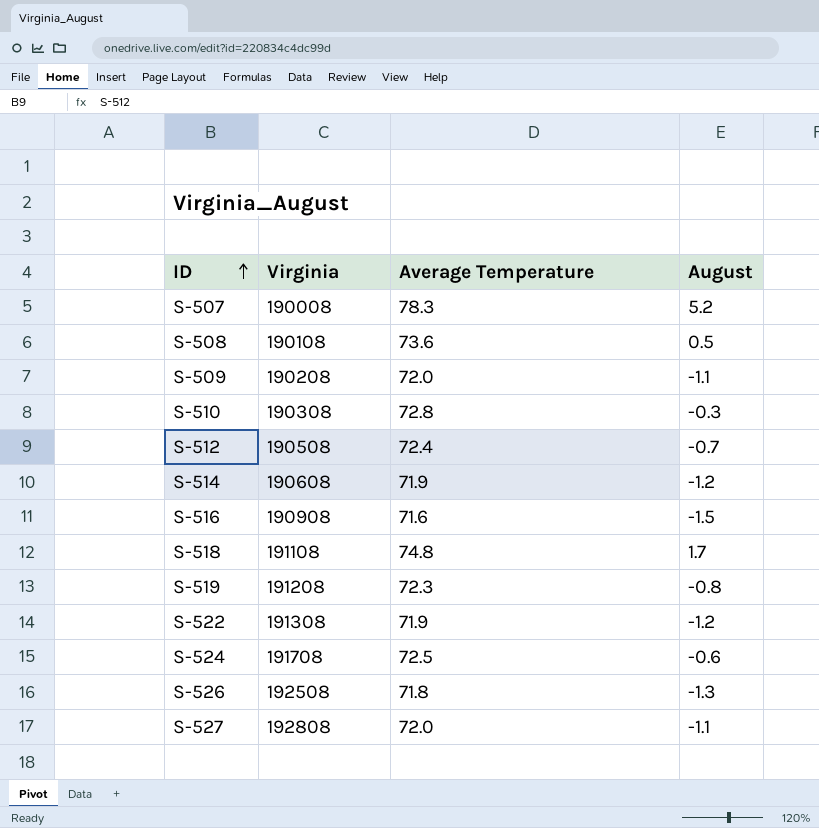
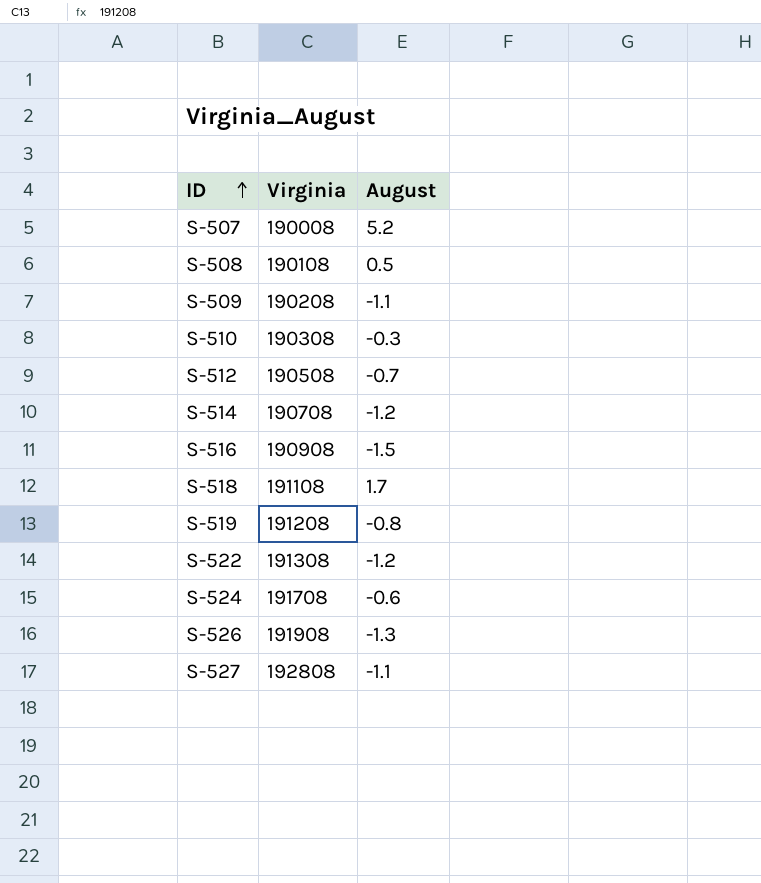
column Average Temperature | position: 3 -> none
S-514 | Virginia: 190608 -> 190708
S-526 | Virginia: 192508 -> 191908

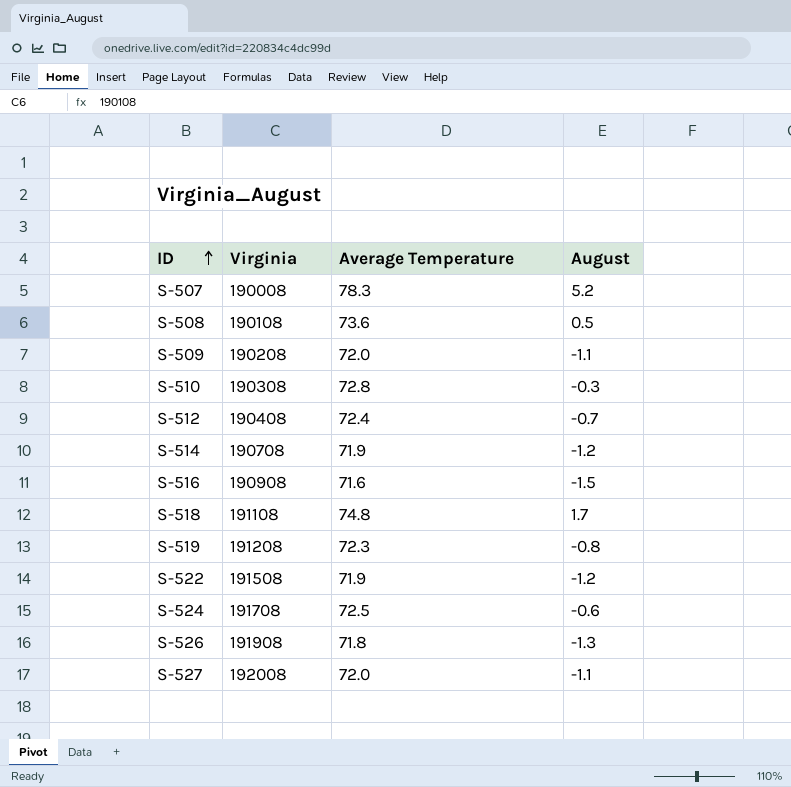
column Average Temperature | position: none -> 3
S-512 | Virginia: 190508 -> 190408
S-522 | Virginia: 191308 -> 191508
S-527 | Virginia: 192808 -> 192008

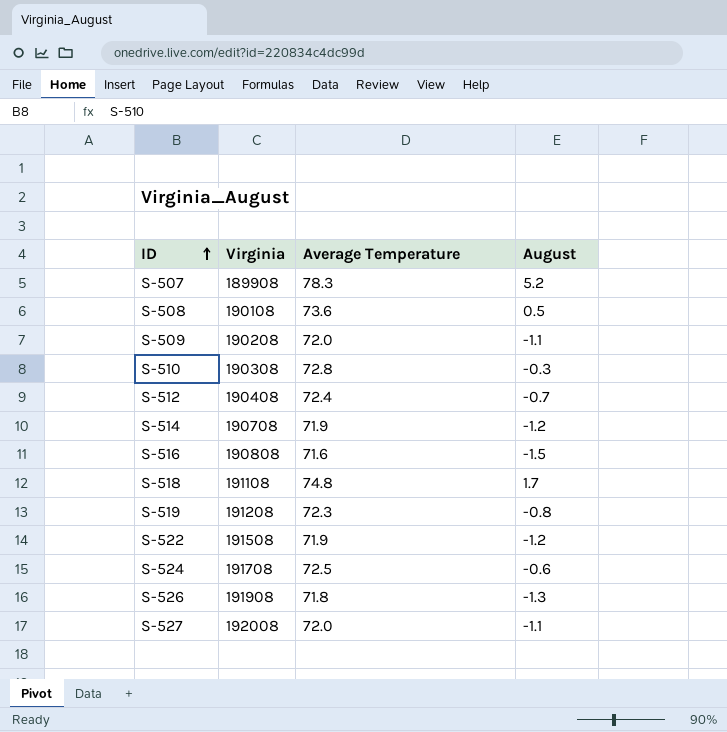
S-507 | Virginia: 190008 -> 189908
S-516 | Virginia: 190908 -> 190808

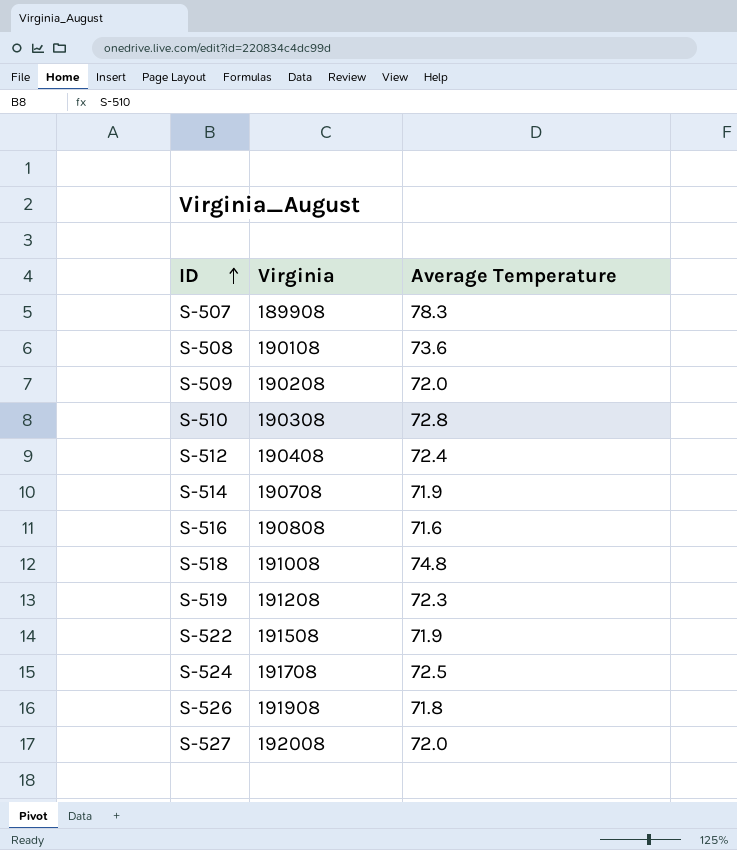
column August | position: 4 -> none
S-518 | Virginia: 191108 -> 191008

